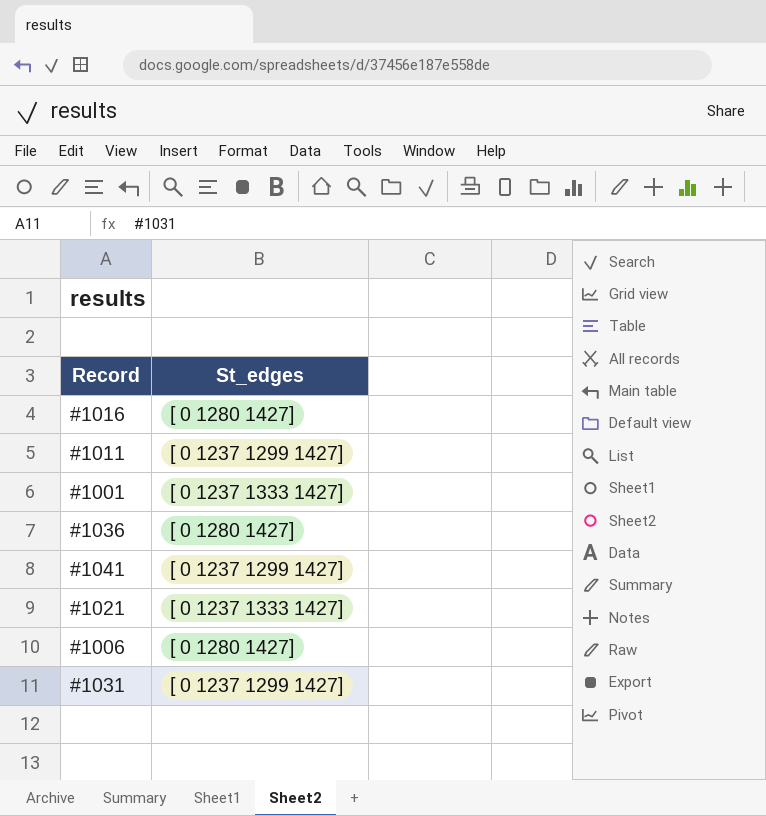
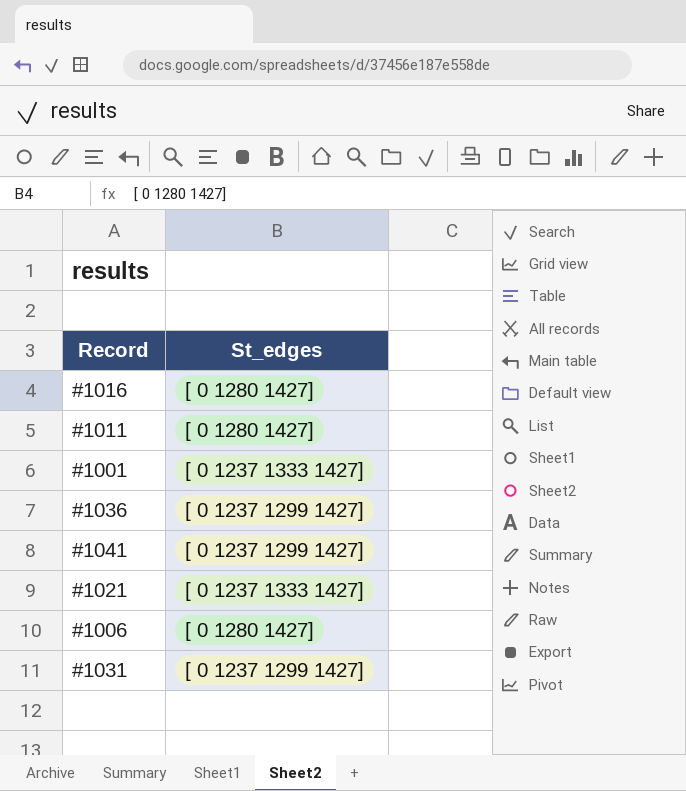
#1011 | St_edges: [ 0 1237 1299 1427] -> [ 0 1280 1427]
#1036 | St_edges: [ 0 1280 1427] -> [ 0 1237 1299 1427]

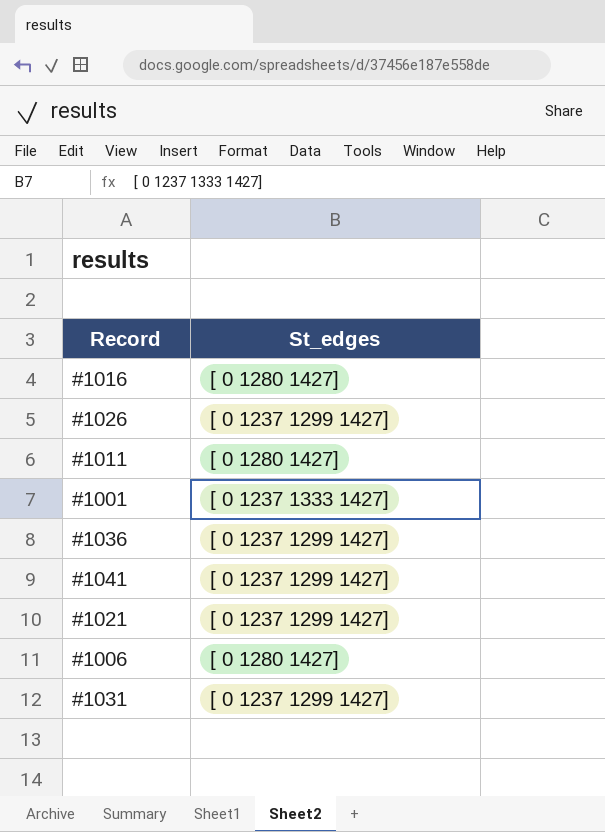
row #1026: none -> [ 0 1237 1299 1427]
#1021 | St_edges: [ 0 1237 1333 1427] -> [ 0 1237 1299 1427]

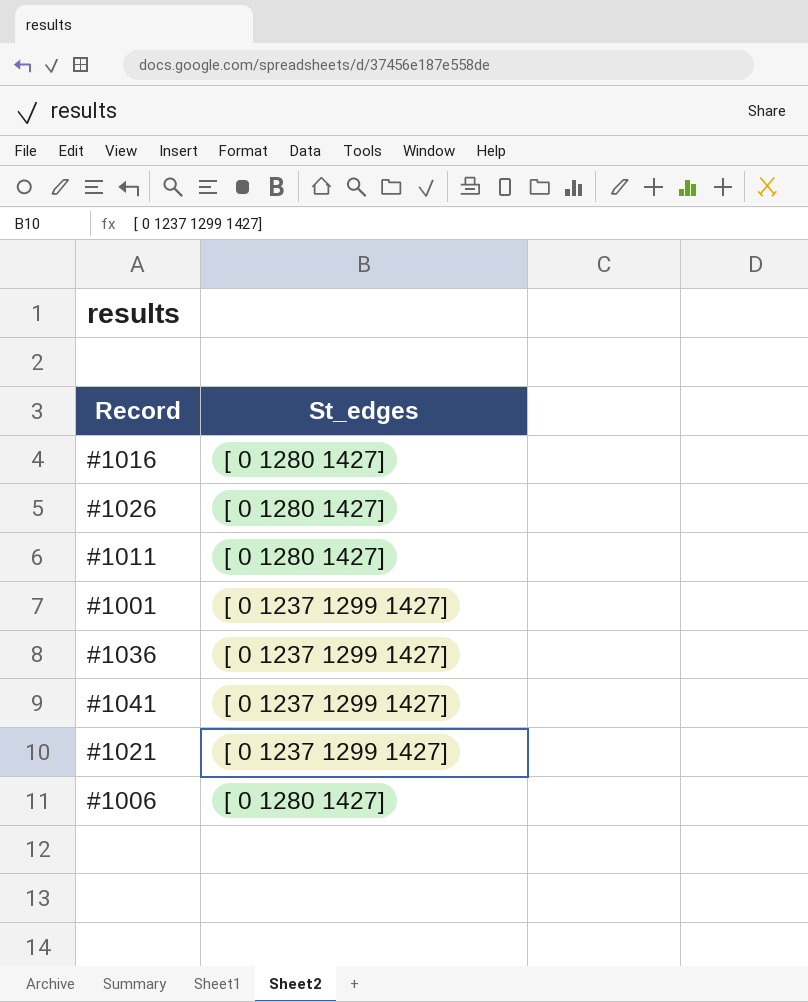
row #1031: [ 0 1237 1299 1427] -> none
#1026 | St_edges: [ 0 1237 1299 1427] -> [ 0 1280 1427]
#1001 | St_edges: [ 0 1237 1333 1427] -> [ 0 1237 1299 1427]

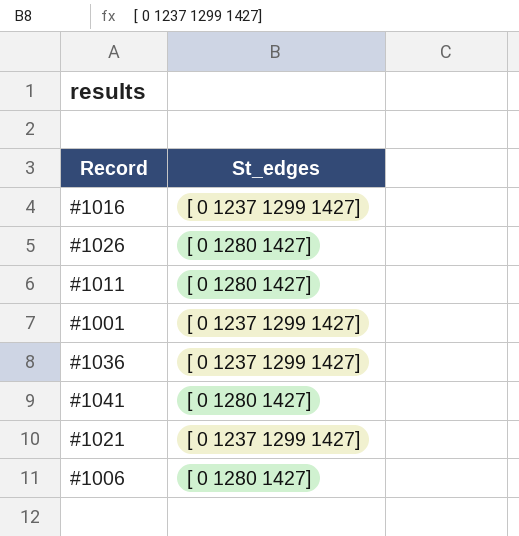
#1016 | St_edges: [ 0 1280 1427] -> [ 0 1237 1299 1427]
#1041 | St_edges: [ 0 1237 1299 1427] -> [ 0 1280 1427]

